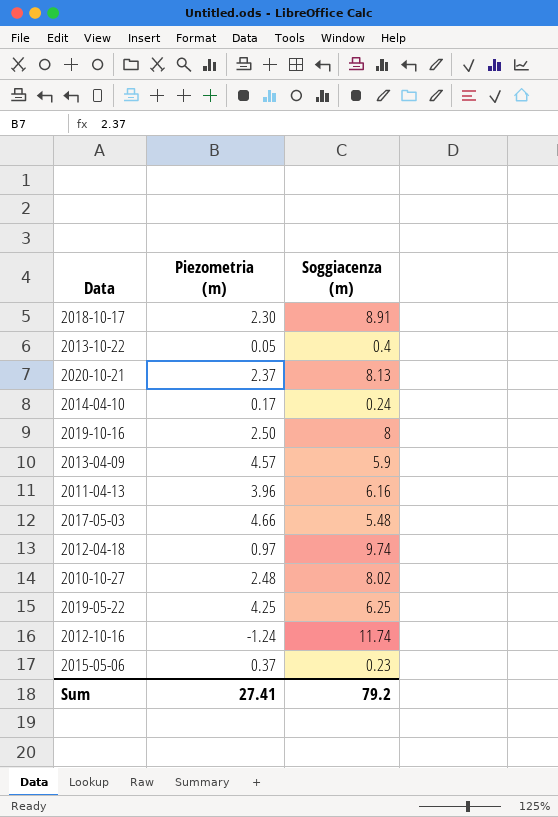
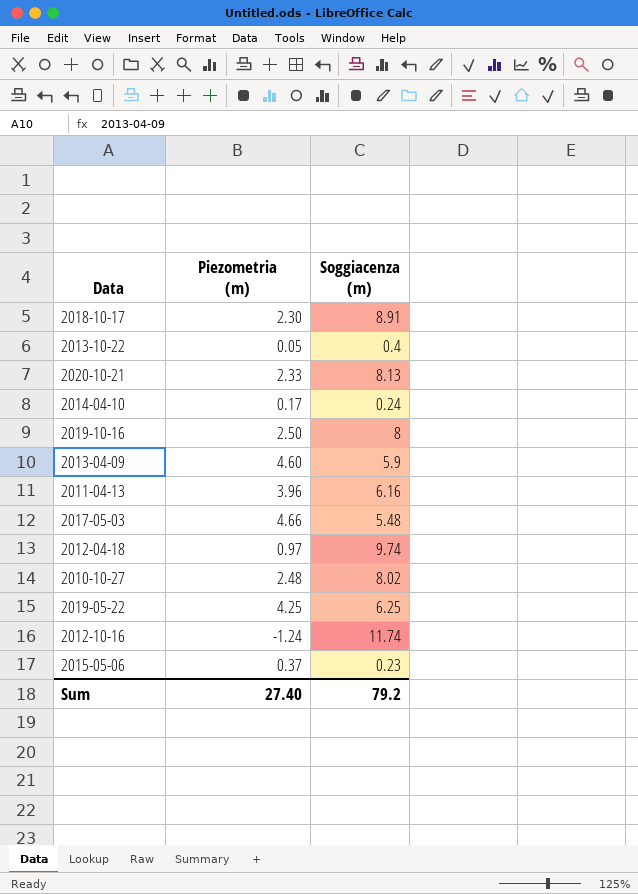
2020-10-21 | Piezometria (m): 2.37 -> 2.33
2013-04-09 | Piezometria (m): 4.57 -> 4.60
Sum | Piezometria (m): 27.41 -> 27.40

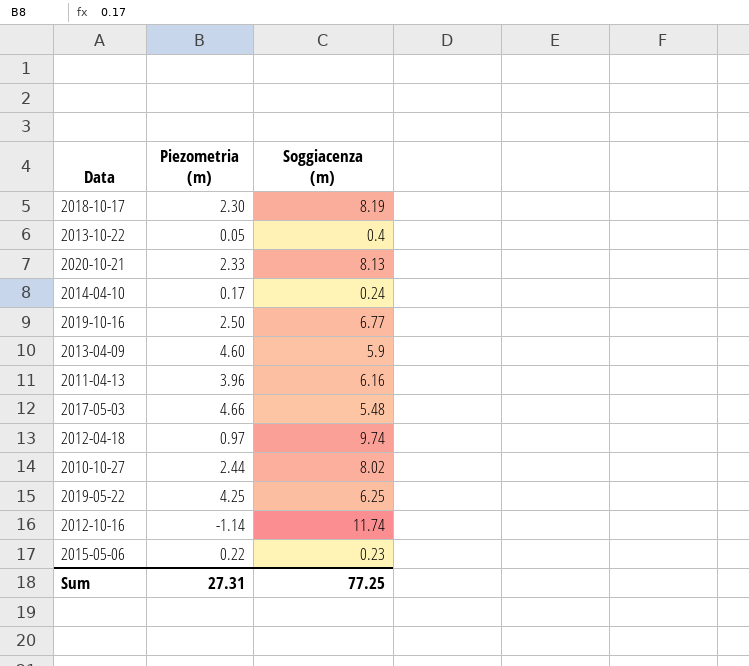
2018-10-17 | Soggiacenza (m): 8.91 -> 8.19
2019-10-16 | Soggiacenza (m): 8 -> 6.77
2010-10-27 | Piezometria (m): 2.48 -> 2.44
2012-10-16 | Piezometria (m): -1.24 -> -1.14
2015-05-06 | Piezometria (m): 0.37 -> 0.22
Sum | Piezometria (m): 27.40 -> 27.31
Sum | Soggiacenza (m): 79.2 -> 77.25

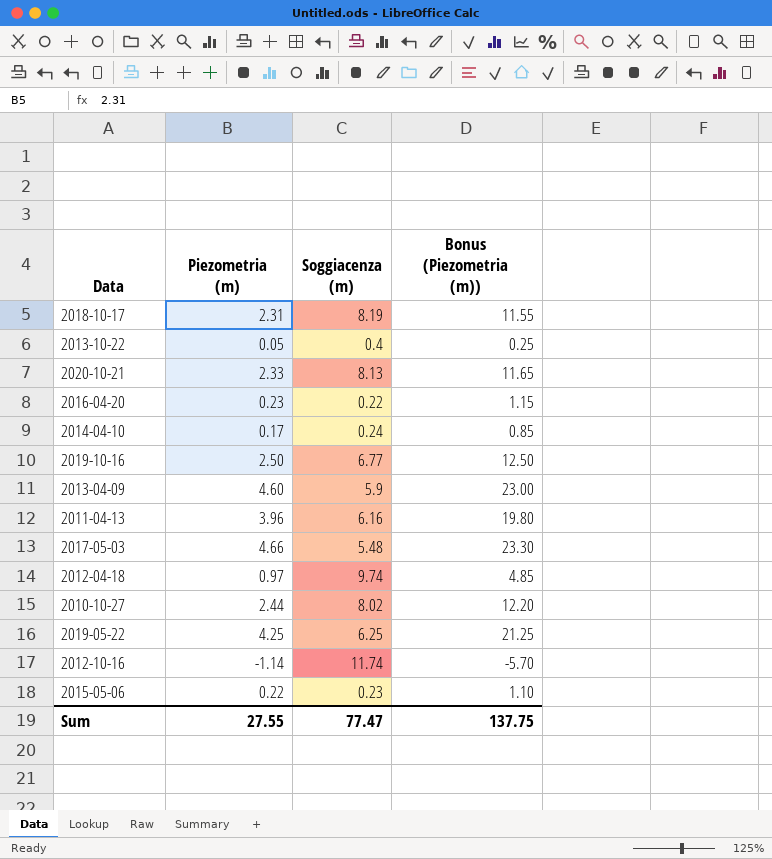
column Bonus (Piezometria (m)) | formula: none -> [Piezometria (m)] * 5
2018-10-17 | Piezometria (m): 2.30 -> 2.31
row 2016-04-20: none -> 0.23 | 0.22 | 1.15
Sum | Piezometria (m): 27.31 -> 27.55
Sum | Soggiacenza (m): 77.25 -> 77.47

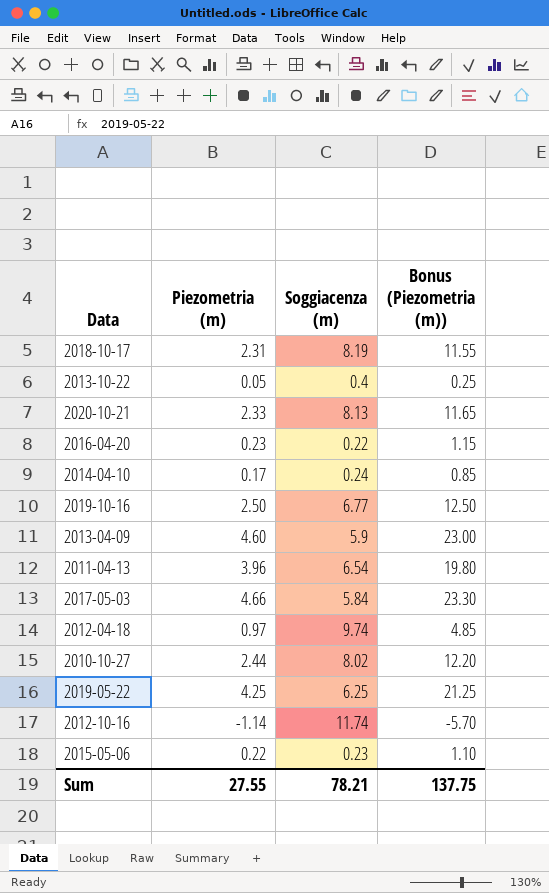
2011-04-13 | Soggiacenza (m): 6.16 -> 6.54
2017-05-03 | Soggiacenza (m): 5.48 -> 5.84
Sum | Soggiacenza (m): 77.47 -> 78.21

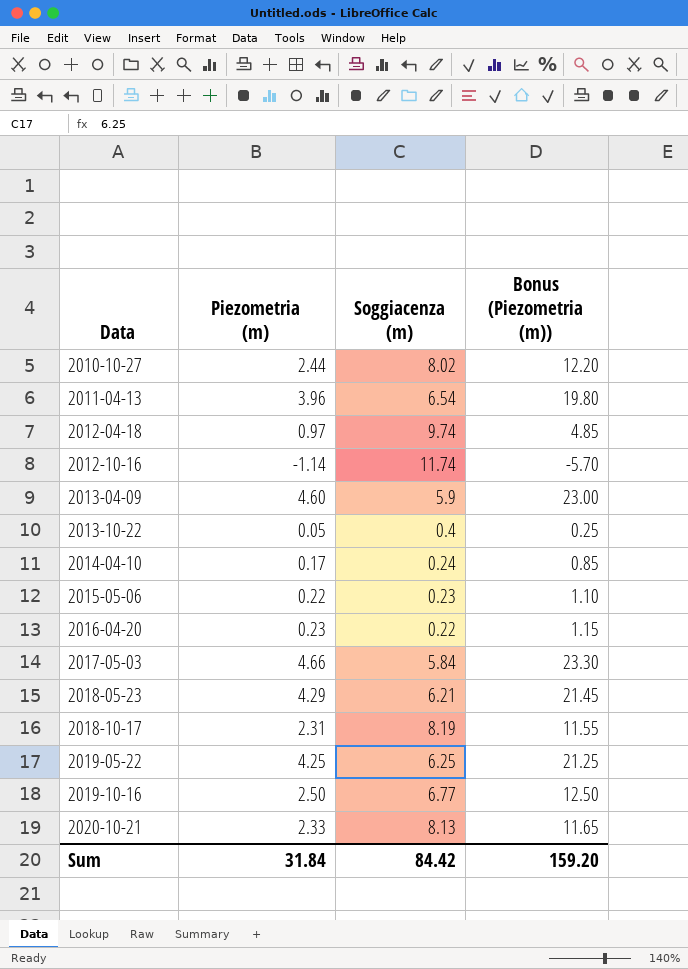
row order: none -> Data ascending
row 2018-05-23: none -> 4.29 | 6.21 | 21.45
Sum | Piezometria (m): 27.55 -> 31.84
Sum | Soggiacenza (m): 78.21 -> 84.42
Sum | Bonus (Piezometria (m)): 137.75 -> 159.20

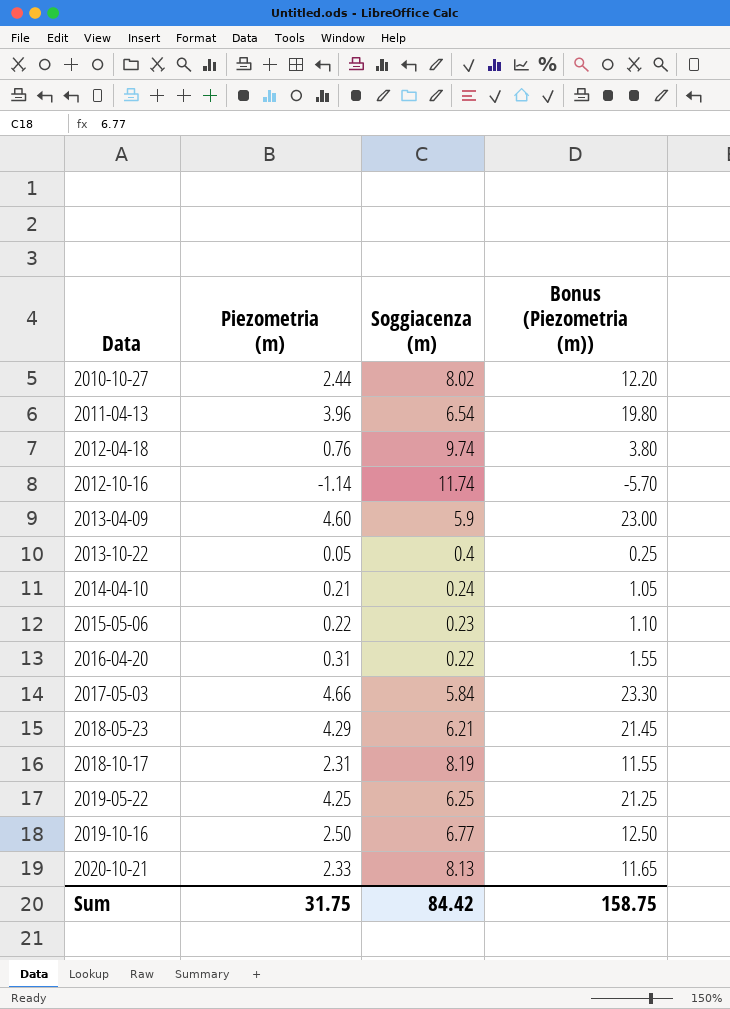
2012-04-18 | Piezometria (m): 0.97 -> 0.76
2012-04-18 | Bonus (Piezometria (m)): 4.85 -> 3.80
2014-04-10 | Piezometria (m): 0.17 -> 0.21
2014-04-10 | Bonus (Piezometria (m)): 0.85 -> 1.05
2016-04-20 | Piezometria (m): 0.23 -> 0.31
2016-04-20 | Bonus (Piezometria (m)): 1.15 -> 1.55
Sum | Piezometria (m): 31.84 -> 31.75
Sum | Bonus (Piezometria (m)): 159.20 -> 158.75

